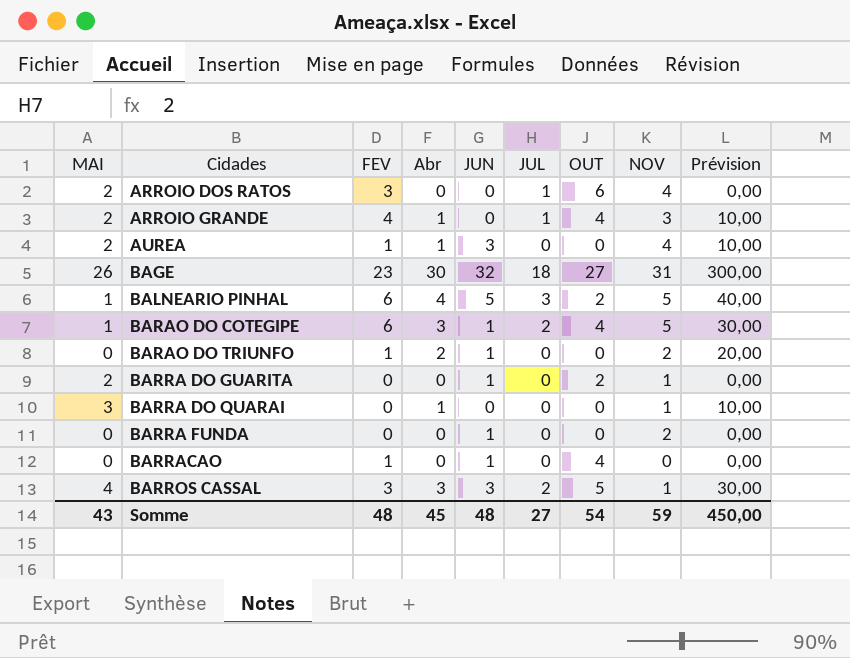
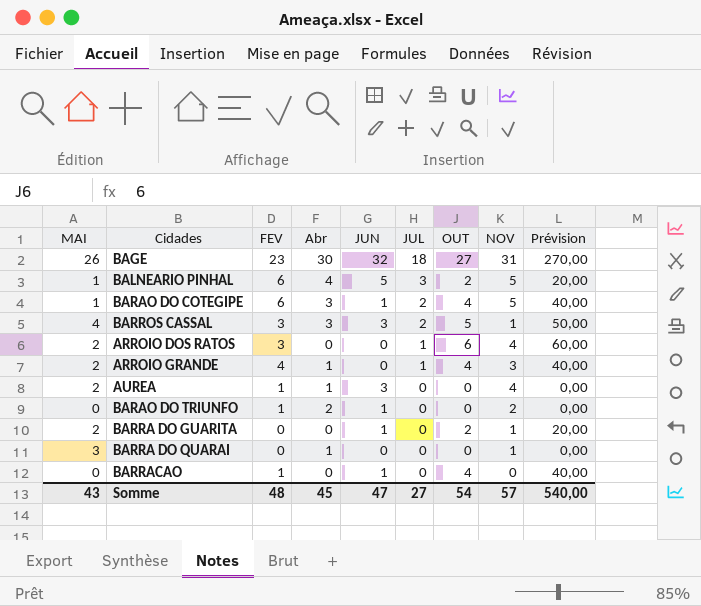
row order: Cidades ascending -> JUL descending
column Prévision | formula: [Abr] * 10 -> [OUT] * 10
row BARRA FUNDA: 0 | 0 | 0 | 1 | 0 | 0 | 2 | 0,00 -> none
Somme | JUN: 48 -> 47
Somme | NOV: 59 -> 57
Somme | Prévision: 450,00 -> 540,00

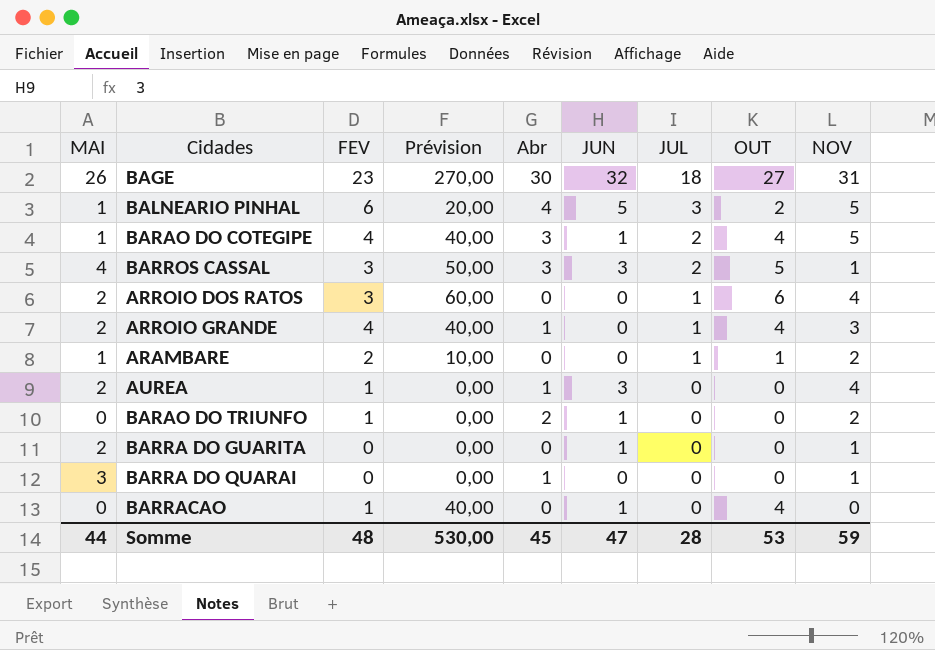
column Prévision | position: 9 -> 4
BARAO DO COTEGIPE | FEV: 6 -> 4
row ARAMBARE: none -> 1 | 2 | 10,00 | 0 | 0 | 1 | 1 | 2
BARRA DO GUARITA | Prévision: 20,00 -> 0,00
BARRA DO GUARITA | OUT: 2 -> 0
Somme | MAI: 43 -> 44
Somme | Prévision: 540,00 -> 530,00
Somme | JUL: 27 -> 28
Somme | OUT: 54 -> 53
Somme | NOV: 57 -> 59

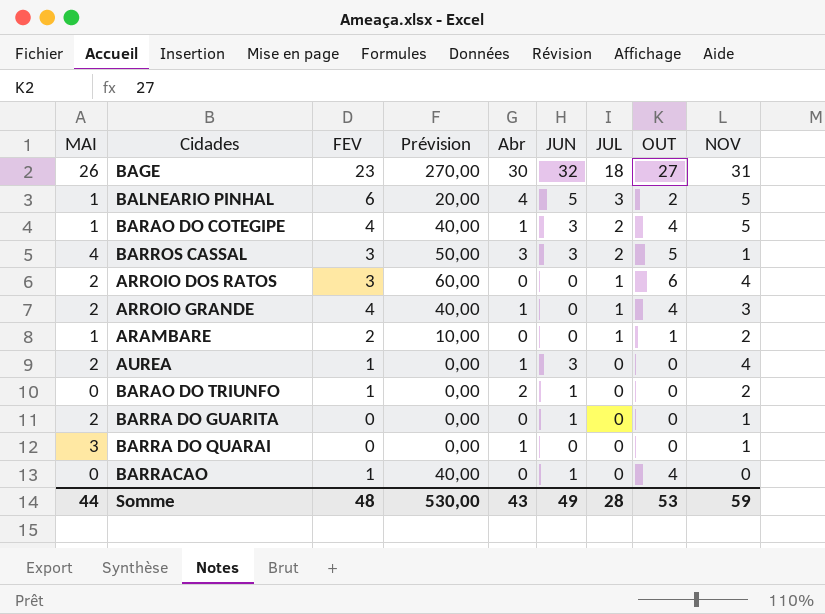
BARAO DO COTEGIPE | Abr: 3 -> 1
BARAO DO COTEGIPE | JUN: 1 -> 3
Somme | Abr: 45 -> 43
Somme | JUN: 47 -> 49

